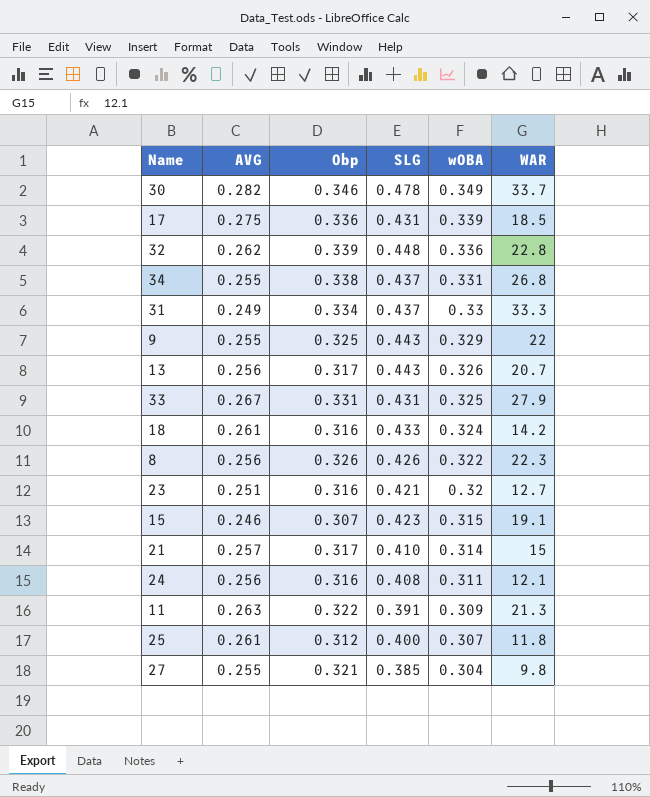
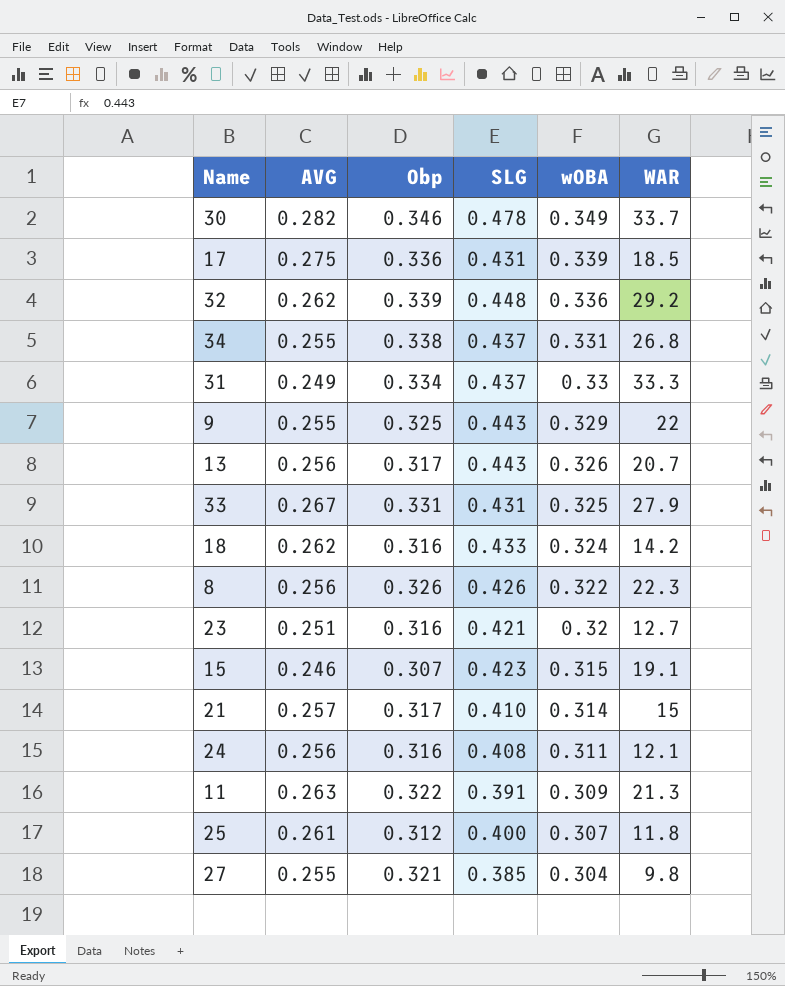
32 | WAR: 22.8 -> 29.2
18 | AVG: 0.261 -> 0.262

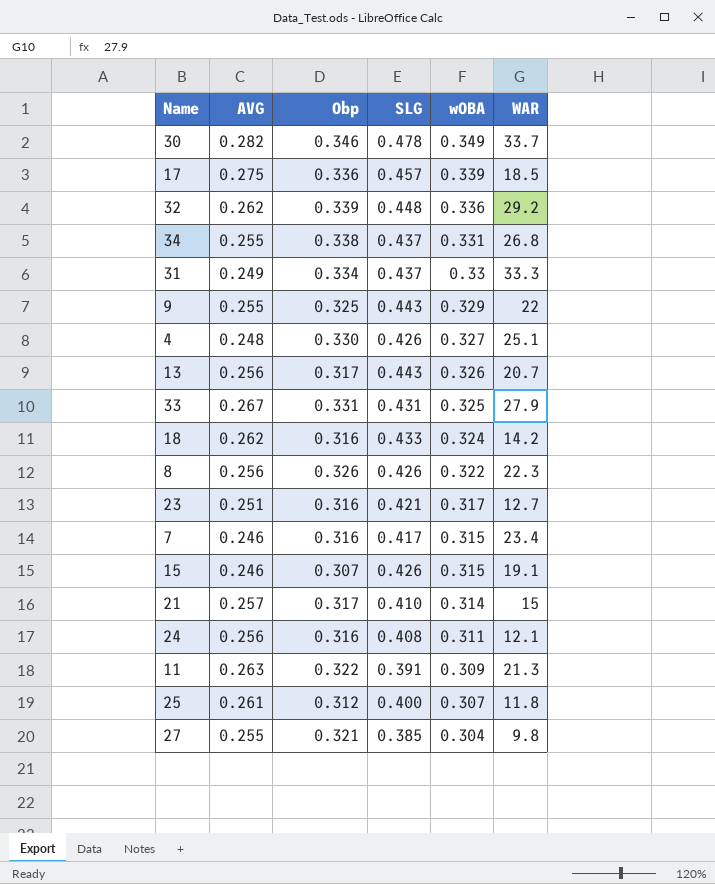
17 | SLG: 0.431 -> 0.457
row 4: none -> 0.248 | 0.330 | 0.426 | 0.327 | 25.1
23 | wOBA: 0.32 -> 0.317
row 7: none -> 0.246 | 0.316 | 0.417 | 0.315 | 23.4
15 | SLG: 0.423 -> 0.426

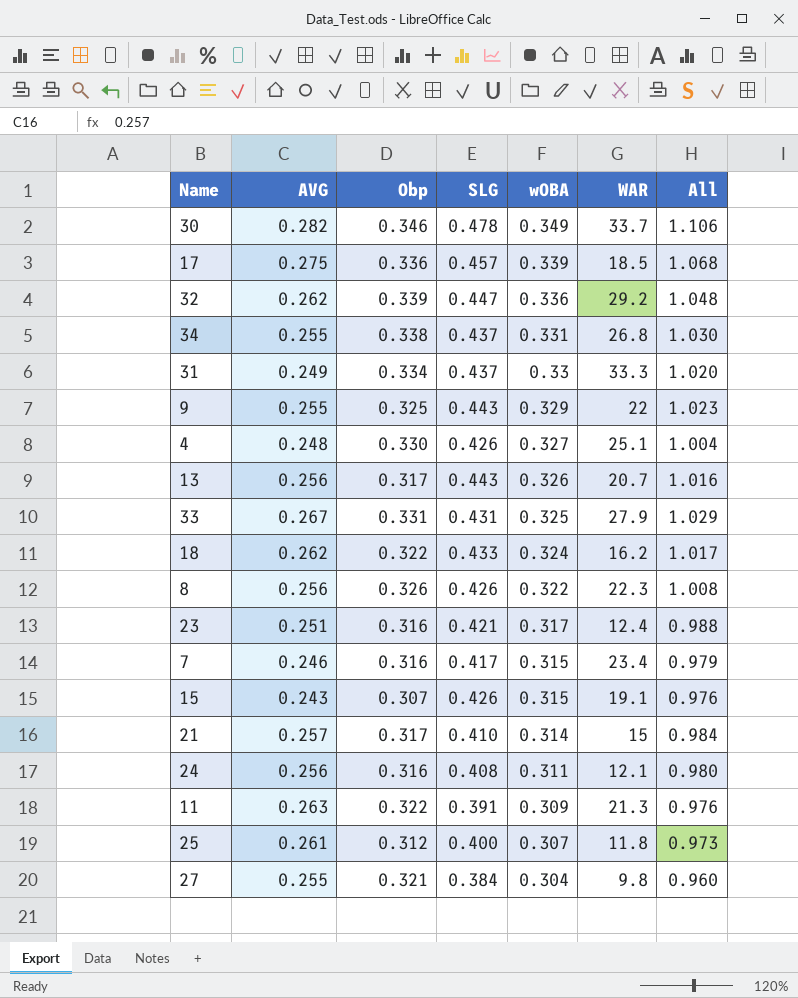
column All | formula: none -> [AVG] + [Obp] + [SLG]
32 | SLG: 0.448 -> 0.447
18 | Obp: 0.316 -> 0.322
18 | WAR: 14.2 -> 16.2
23 | WAR: 12.7 -> 12.4
15 | AVG: 0.246 -> 0.243
27 | SLG: 0.385 -> 0.384

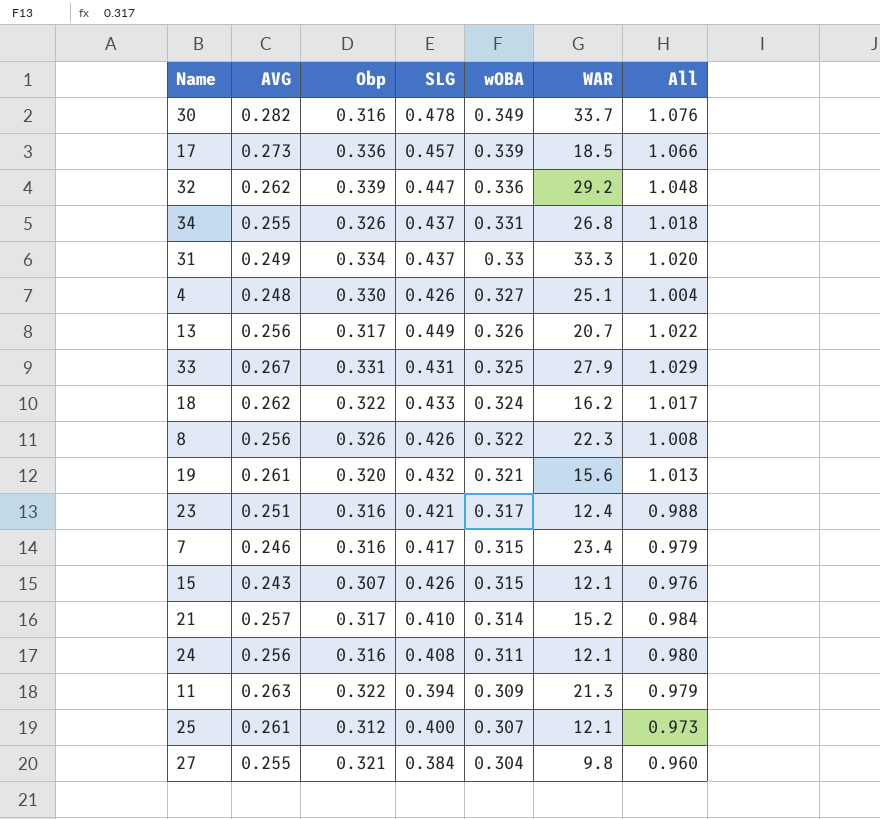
row 9: 0.255 | 0.325 | 0.443 | 0.329 | 22 | 1.023 -> none
30 | Obp: 0.346 -> 0.316
30 | All: 1.106 -> 1.076
17 | AVG: 0.275 -> 0.273
17 | All: 1.068 -> 1.066
34 | Obp: 0.338 -> 0.326
34 | All: 1.030 -> 1.018
13 | SLG: 0.443 -> 0.449
13 | All: 1.016 -> 1.022
row 19: none -> 0.261 | 0.320 | 0.432 | 0.321 | 15.6 | 1.013
15 | WAR: 19.1 -> 12.1
21 | WAR: 15 -> 15.2
11 | SLG: 0.391 -> 0.394
11 | All: 0.976 -> 0.979
25 | WAR: 11.8 -> 12.1

